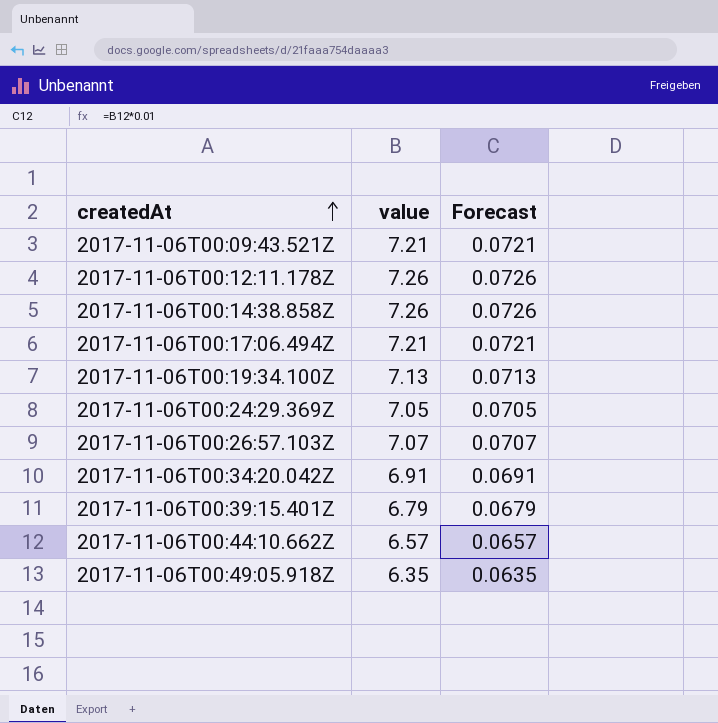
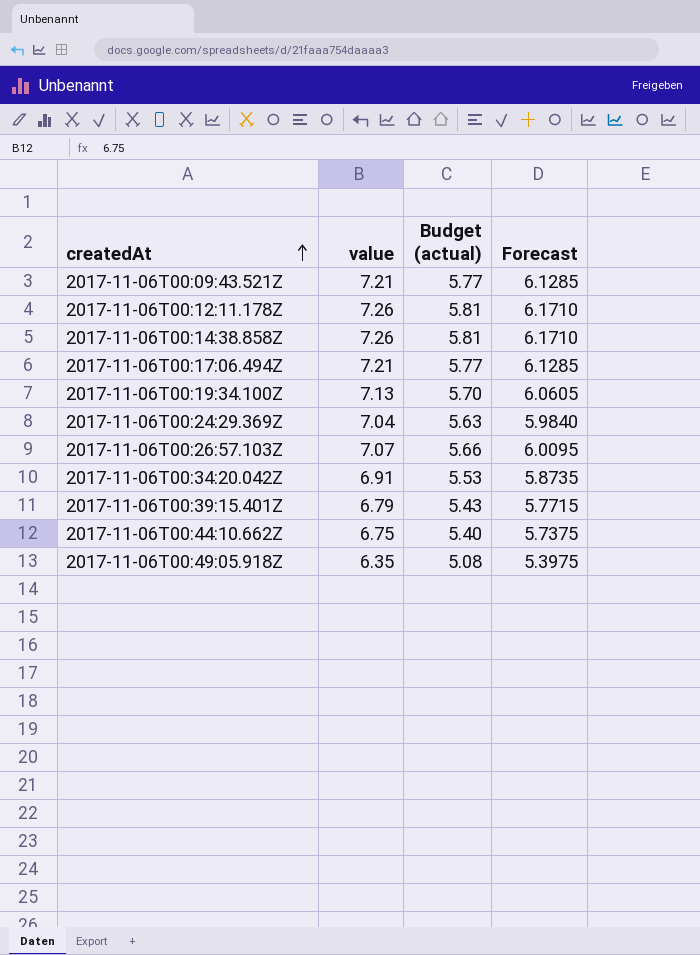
column Budget (actual) | formula: none -> [value] * 0.8
column Forecast | formula: [value] * 0.01 -> [value] * 0.85
2017-11-06T00:24:29.369Z | value: 7.05 -> 7.04
2017-11-06T00:44:10.662Z | value: 6.57 -> 6.75

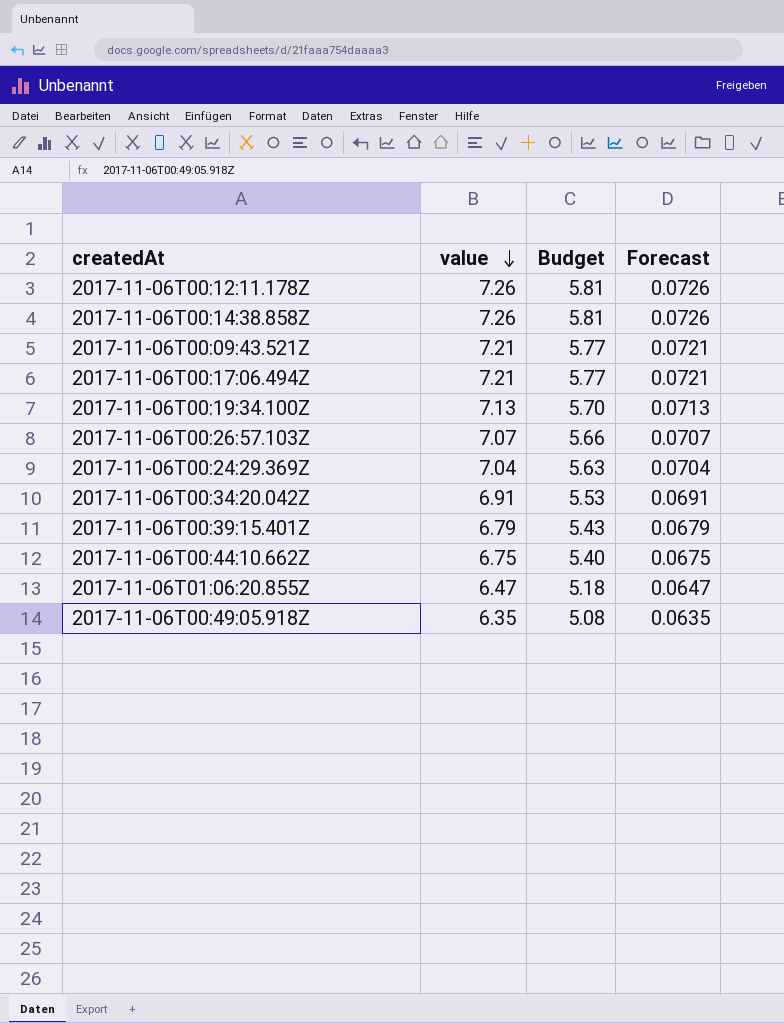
row order: createdAt ascending -> value descending
column name: Budget (actual) -> Budget
column Forecast | formula: [value] * 0.85 -> [value] * 0.01
row 2017-11-06T01:06:20.855Z: none -> 6.47 | 5.18 | 0.0647

